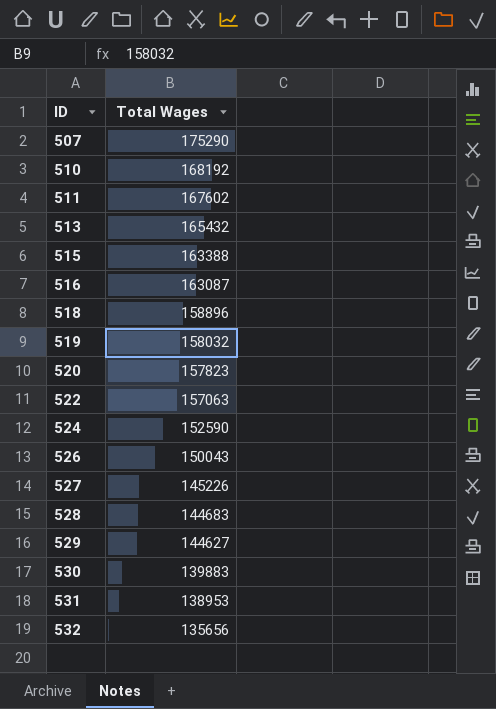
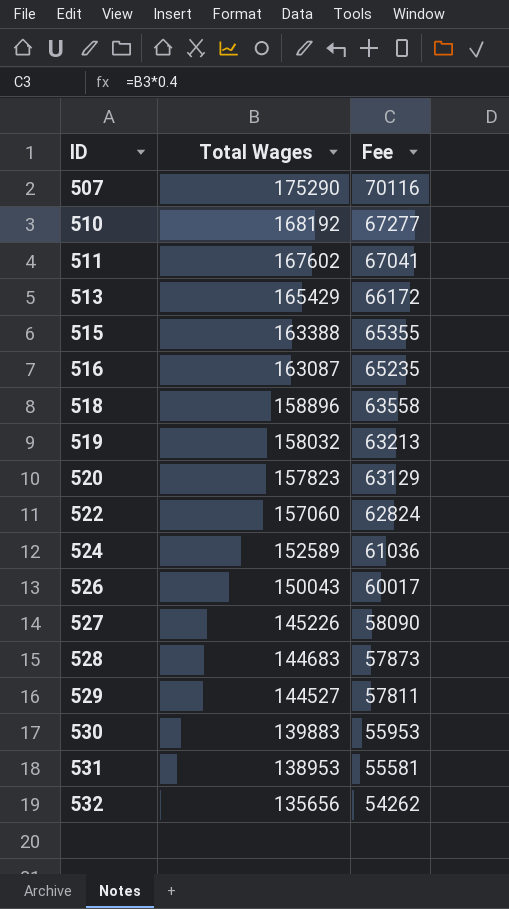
column Fee | formula: none -> [Total Wages] * 0.4
513 | Total Wages: 165432 -> 165429
522 | Total Wages: 157063 -> 157060
524 | Total Wages: 152590 -> 152589
529 | Total Wages: 144627 -> 144527

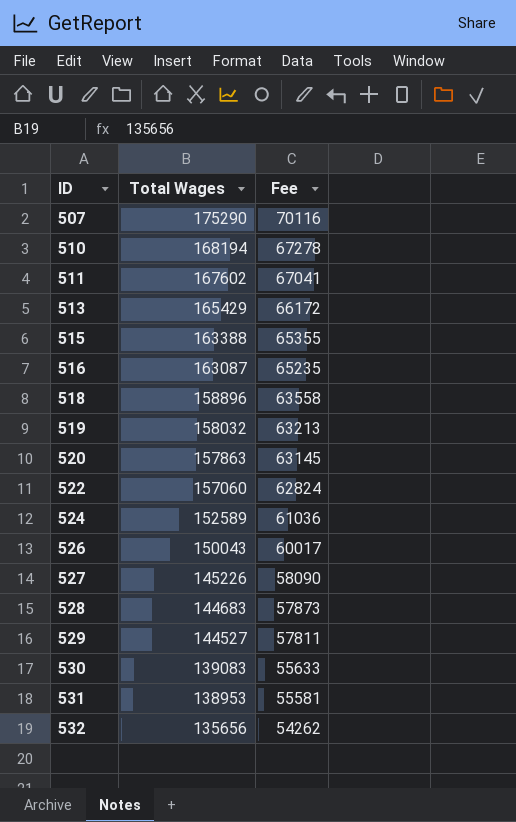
510 | Total Wages: 168192 -> 168194
510 | Fee: 67277 -> 67278
520 | Total Wages: 157823 -> 157863
520 | Fee: 63129 -> 63145
530 | Total Wages: 139883 -> 139083
530 | Fee: 55953 -> 55633

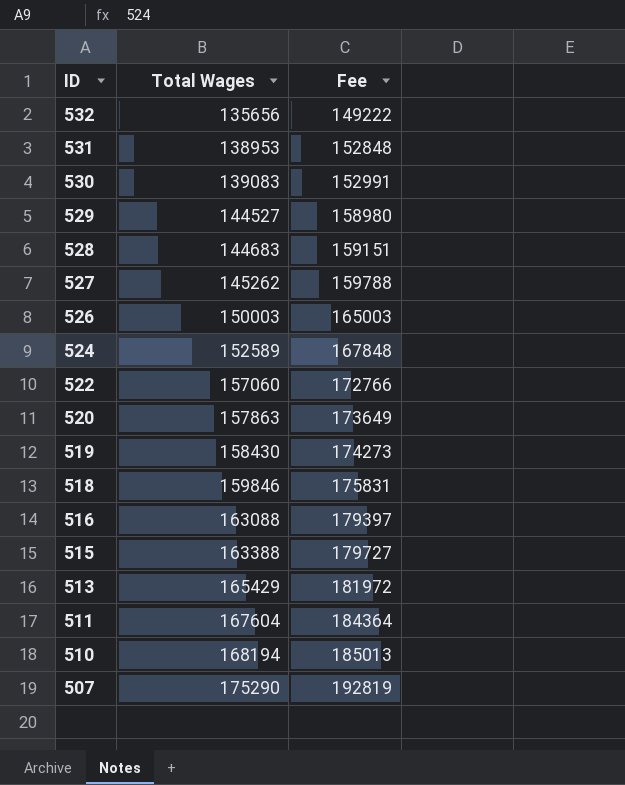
row order: ID ascending -> ID descending
column Fee | formula: [Total Wages] * 0.4 -> [Total Wages] * 1.1
527 | Total Wages: 145226 -> 145262
526 | Total Wages: 150043 -> 150003
519 | Total Wages: 158032 -> 158430
518 | Total Wages: 158896 -> 159846
516 | Total Wages: 163087 -> 163088
511 | Total Wages: 167602 -> 167604

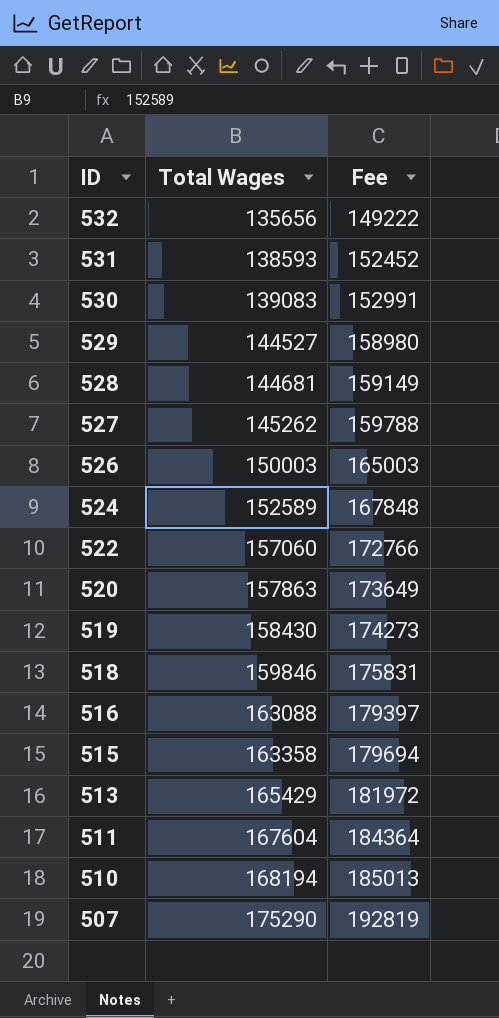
531 | Total Wages: 138953 -> 138593
531 | Fee: 152848 -> 152452
528 | Total Wages: 144683 -> 144681
528 | Fee: 159151 -> 159149
515 | Total Wages: 163388 -> 163358
515 | Fee: 179727 -> 179694

